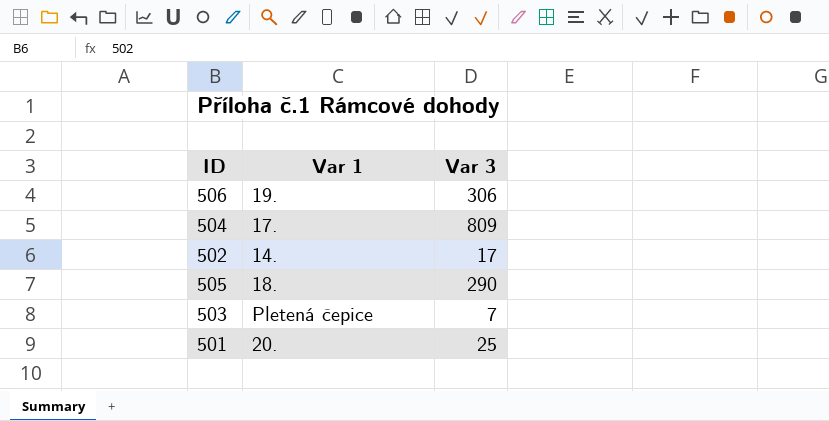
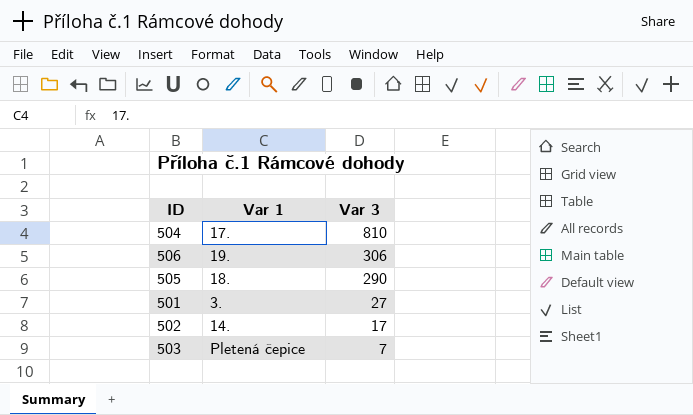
row order: none -> Var 3 descending
504 | Var 3: 809 -> 810
501 | Var 1: 20. -> 3.
501 | Var 3: 25 -> 27

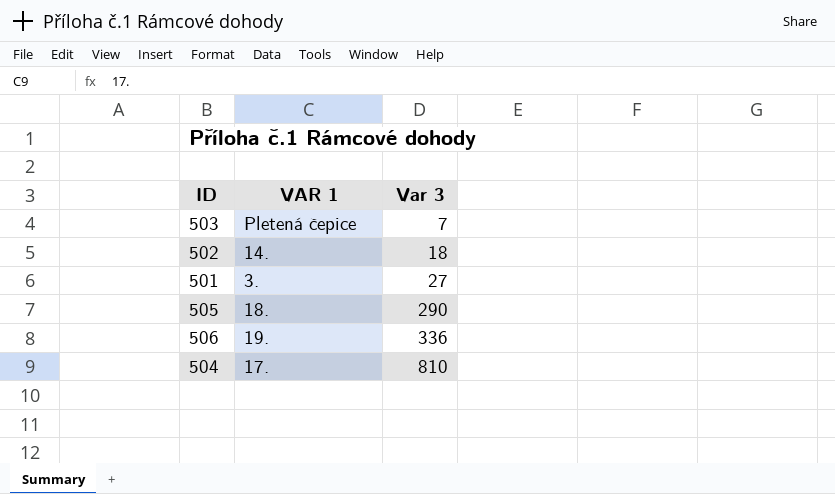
row order: Var 3 descending -> Var 3 ascending
column name: Var 1 -> VAR 1
502 | Var 3: 17 -> 18
506 | Var 3: 306 -> 336

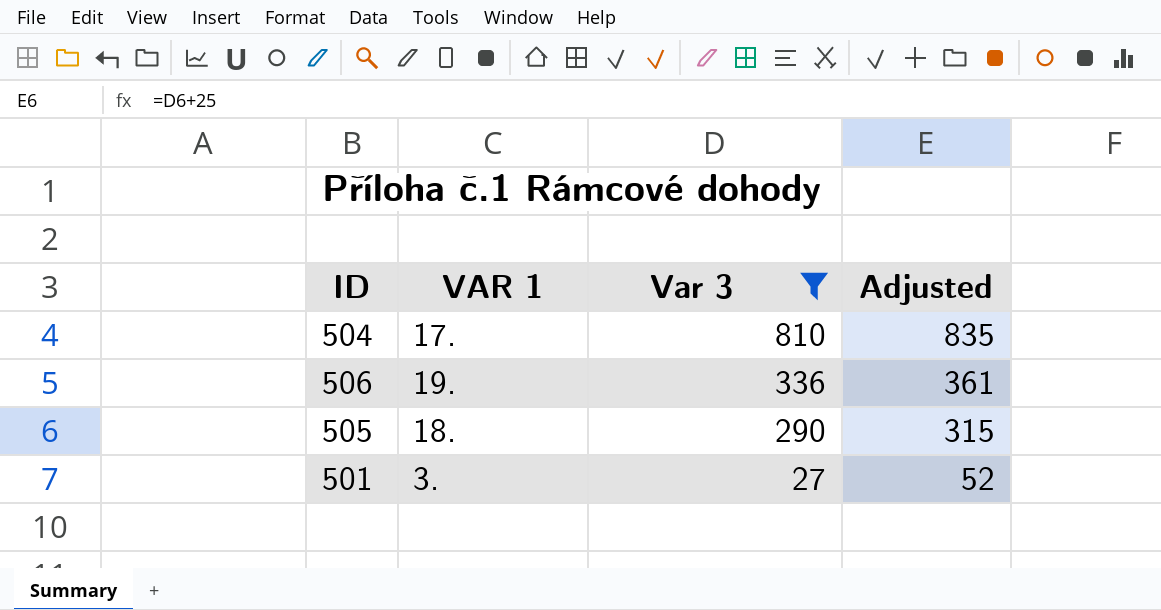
filter: none -> Var 3 >= 27
row order: Var 3 ascending -> Var 3 descending
column Adjusted | formula: none -> [Var 3] + 25

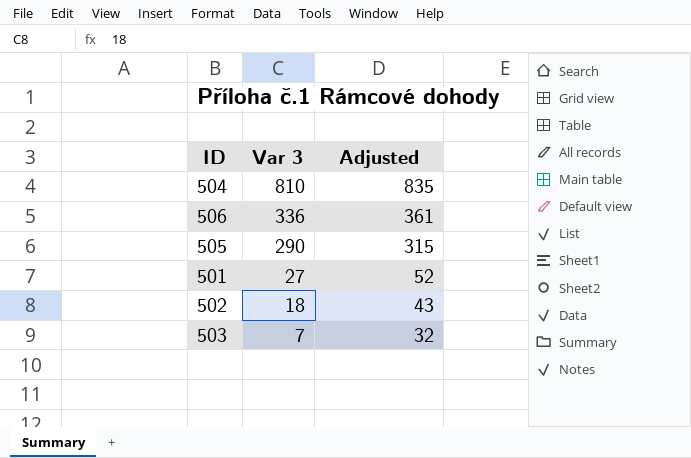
filter: Var 3 >= 27 -> none
column VAR 1 | position: 2 -> none

